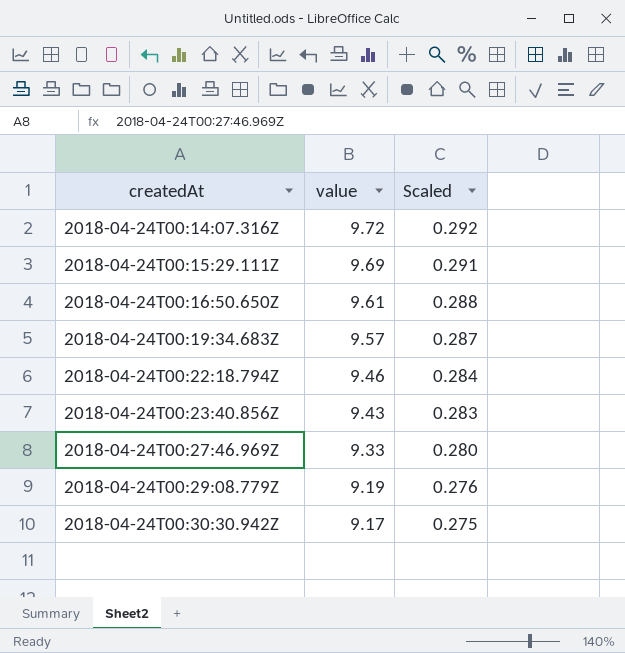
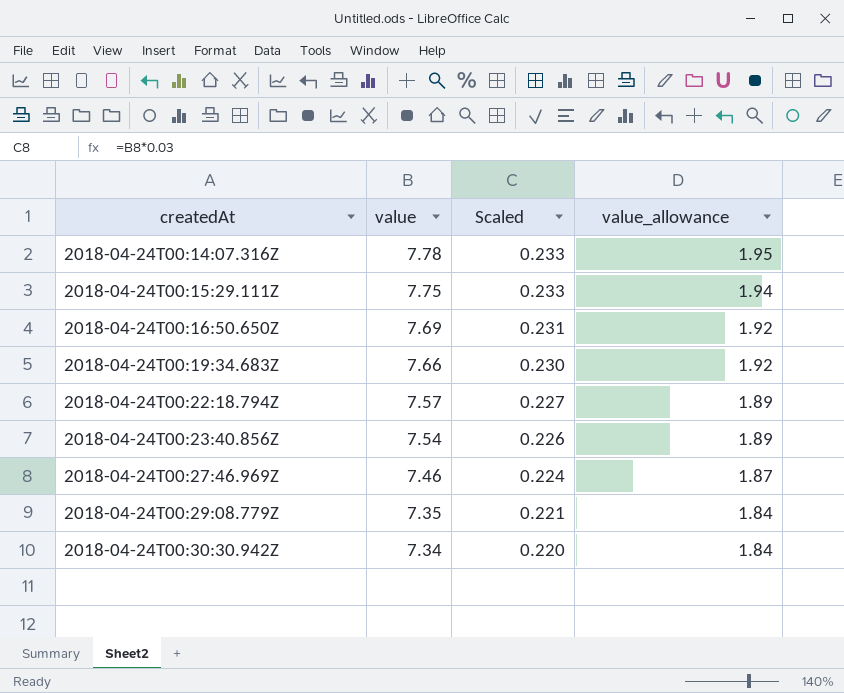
column value_allowance | formula: none -> [value] * 0.25
2018-04-24T00:14:07.316Z | value: 9.72 -> 7.78
2018-04-24T00:14:07.316Z | Scaled: 0.292 -> 0.233
2018-04-24T00:15:29.111Z | value: 9.69 -> 7.75
2018-04-24T00:15:29.111Z | Scaled: 0.291 -> 0.233
2018-04-24T00:16:50.650Z | value: 9.61 -> 7.69
2018-04-24T00:16:50.650Z | Scaled: 0.288 -> 0.231
2018-04-24T00:19:34.683Z | value: 9.57 -> 7.66
2018-04-24T00:19:34.683Z | Scaled: 0.287 -> 0.230
2018-04-24T00:22:18.794Z | value: 9.46 -> 7.57
2018-04-24T00:22:18.794Z | Scaled: 0.284 -> 0.227
2018-04-24T00:23:40.856Z | value: 9.43 -> 7.54
2018-04-24T00:23:40.856Z | Scaled: 0.283 -> 0.226
2018-04-24T00:27:46.969Z | value: 9.33 -> 7.46
2018-04-24T00:27:46.969Z | Scaled: 0.280 -> 0.224
2018-04-24T00:29:08.779Z | value: 9.19 -> 7.35
2018-04-24T00:29:08.779Z | Scaled: 0.276 -> 0.221
2018-04-24T00:30:30.942Z | value: 9.17 -> 7.34
2018-04-24T00:30:30.942Z | Scaled: 0.275 -> 0.220

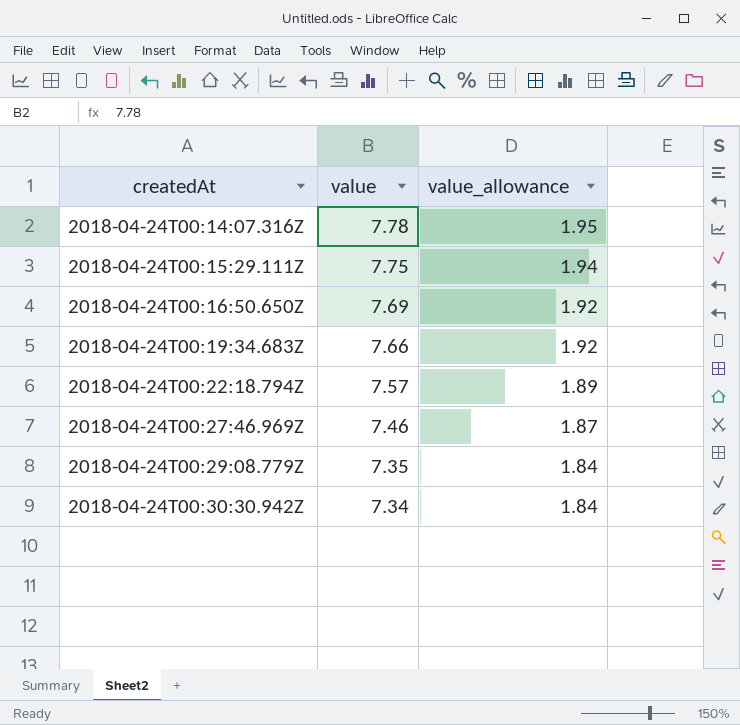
column Scaled | formula: [value] * 0.03 -> none
row 2018-04-24T00:23:40.856Z: 7.54 | 0.226 | 1.89 -> none

